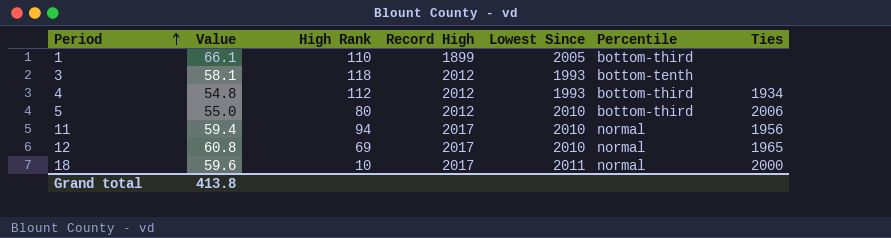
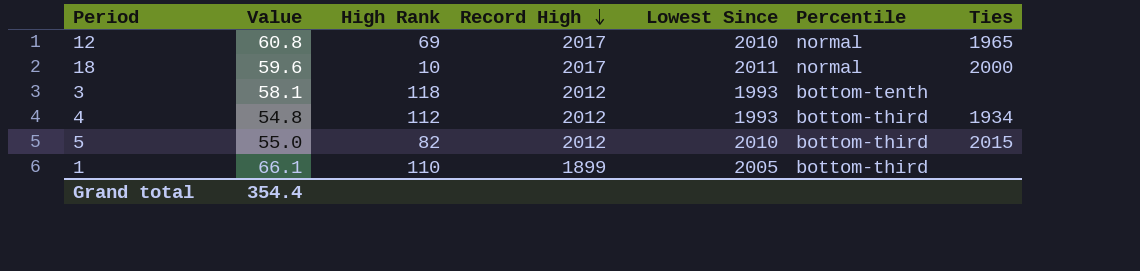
row order: Period ascending -> Record High descending
row 11: 59.4 | 94 | 2017 | 2010 | normal | 1956 -> none
5 | High Rank: 80 -> 82
5 | Ties: 2006 -> 2015
Grand total | Value: 413.8 -> 354.4

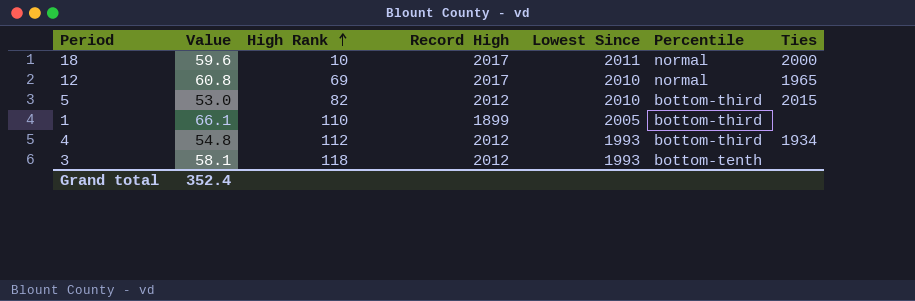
row order: Record High descending -> High Rank ascending
5 | Value: 55.0 -> 53.0
Grand total | Value: 354.4 -> 352.4

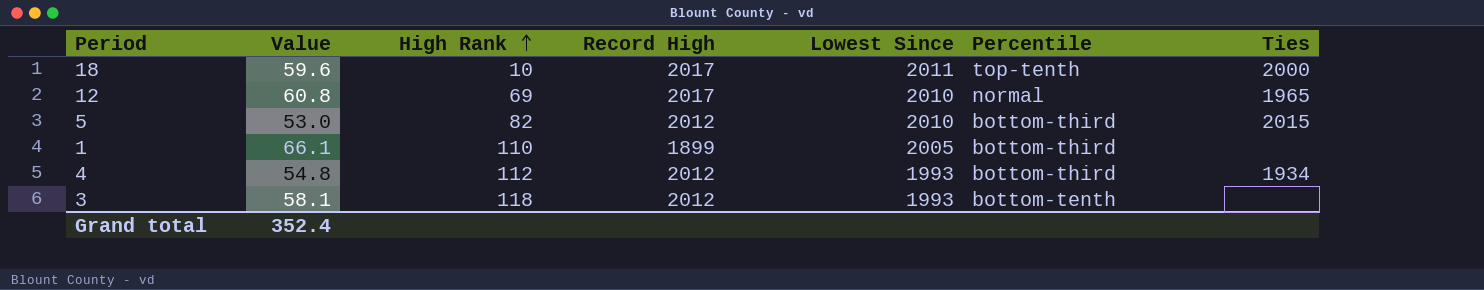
18 | Percentile: normal -> top-tenth

